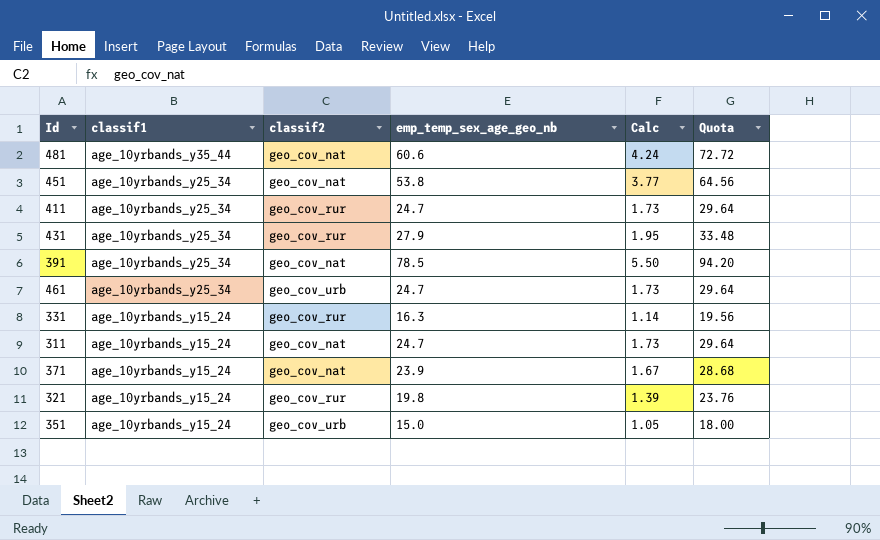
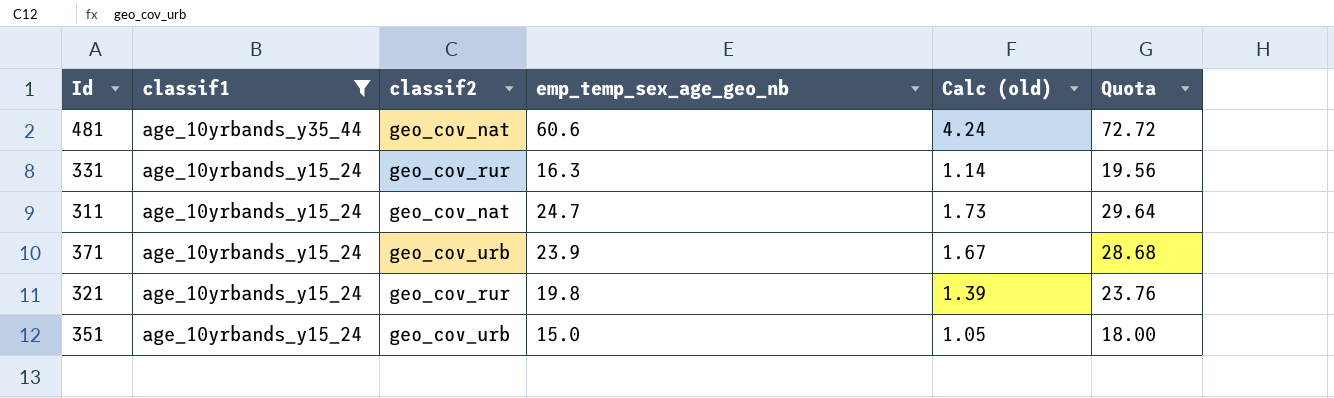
filter: none -> classif1 != age_10yrbands_y25_34
column name: Calc -> Calc (old)
371 | classif2: geo_cov_nat -> geo_cov_urb

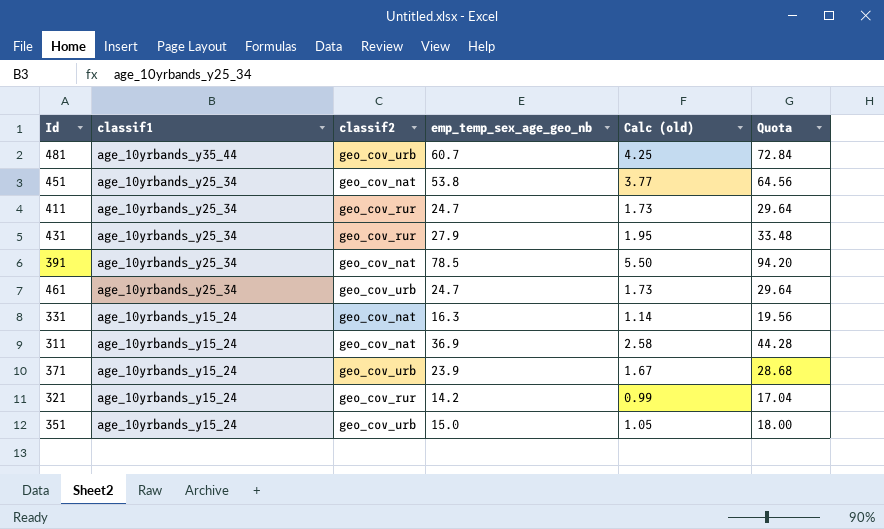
filter: classif1 != age_10yrbands_y25_34 -> none
481 | classif2: geo_cov_nat -> geo_cov_urb
481 | emp_temp_sex_age_geo_nb: 60.6 -> 60.7
481 | Calc (old): 4.24 -> 4.25
481 | Quota: 72.72 -> 72.84
331 | classif2: geo_cov_rur -> geo_cov_nat
311 | emp_temp_sex_age_geo_nb: 24.7 -> 36.9
311 | Calc (old): 1.73 -> 2.58
311 | Quota: 29.64 -> 44.28
321 | emp_temp_sex_age_geo_nb: 19.8 -> 14.2
321 | Calc (old): 1.39 -> 0.99
321 | Quota: 23.76 -> 17.04

